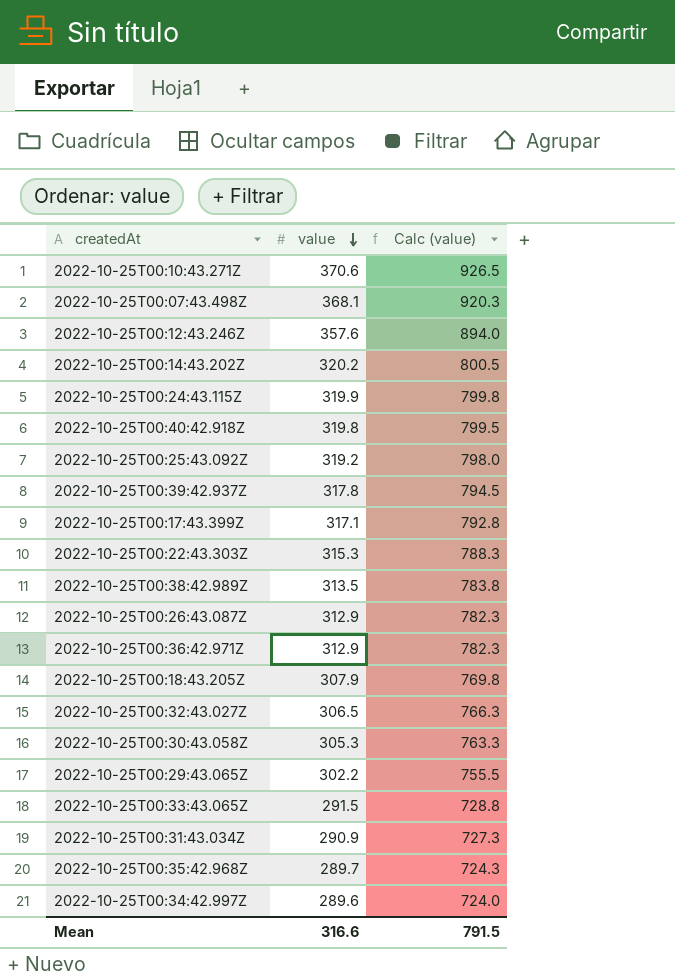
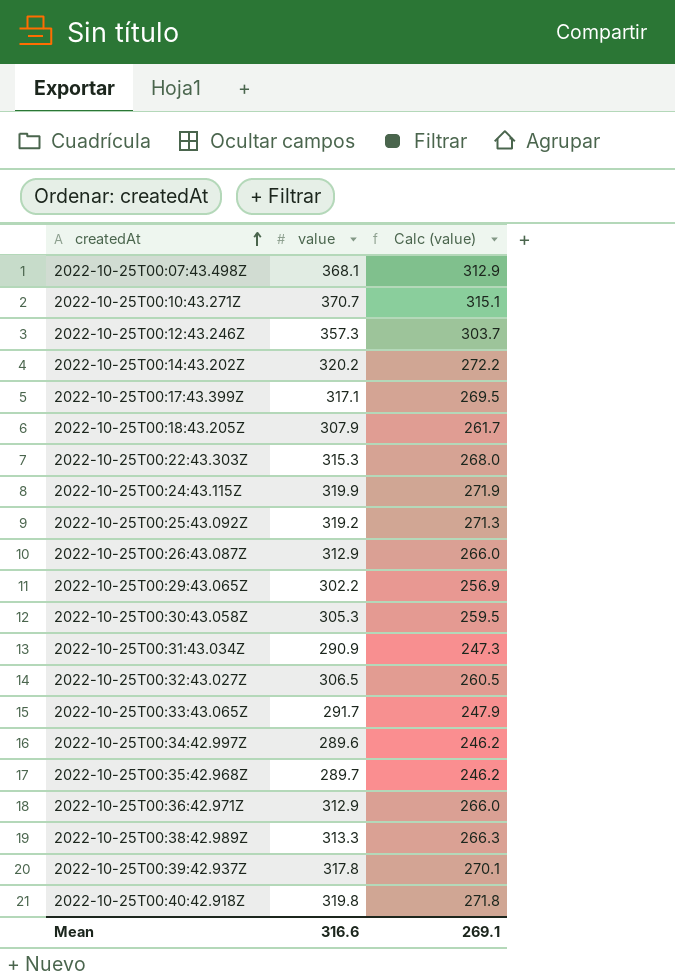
row order: value descending -> createdAt ascending
column Calc (value) | formula: [value] * 2.5 -> [value] * 0.85
2022-10-25T00:10:43.271Z | value: 370.6 -> 370.7
2022-10-25T00:12:43.246Z | value: 357.6 -> 357.3
2022-10-25T00:33:43.065Z | value: 291.5 -> 291.7
2022-10-25T00:38:42.989Z | value: 313.5 -> 313.3
Mean | Calc (value): 791.5 -> 269.1

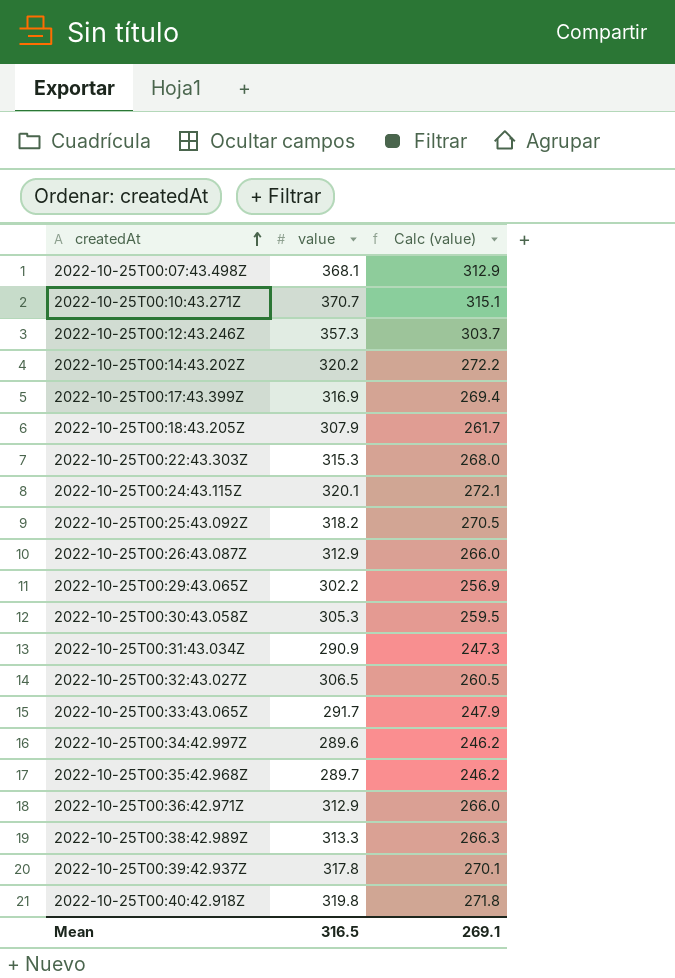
2022-10-25T00:17:43.399Z | value: 317.1 -> 316.9
2022-10-25T00:17:43.399Z | Calc (value): 269.5 -> 269.4
2022-10-25T00:24:43.115Z | value: 319.9 -> 320.1
2022-10-25T00:24:43.115Z | Calc (value): 271.9 -> 272.1
2022-10-25T00:25:43.092Z | value: 319.2 -> 318.2
2022-10-25T00:25:43.092Z | Calc (value): 271.3 -> 270.5
Mean | value: 316.6 -> 316.5

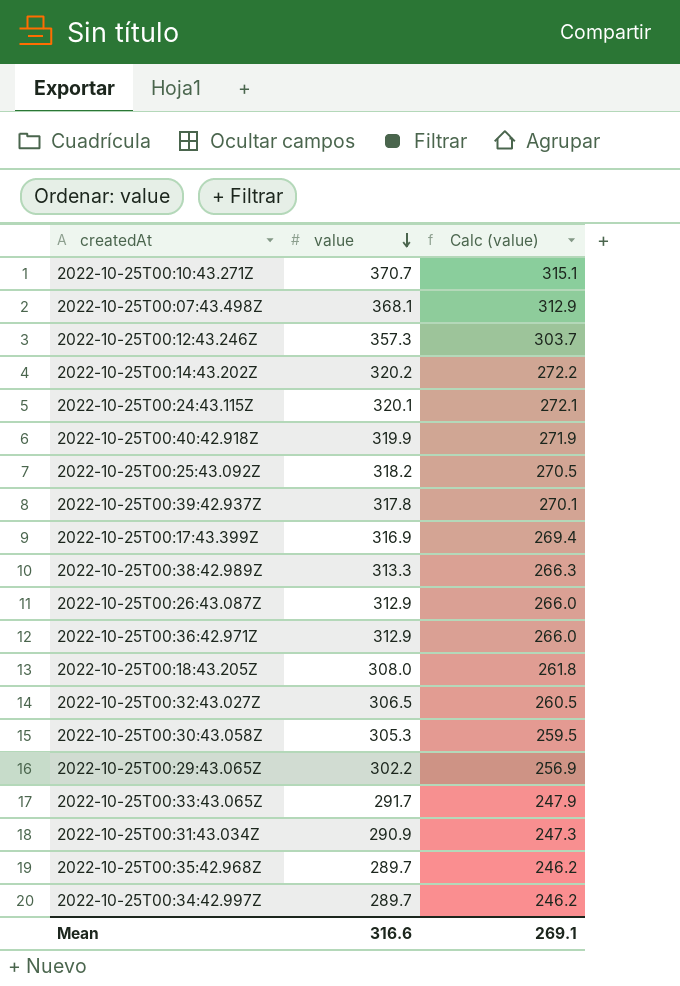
row order: createdAt ascending -> value descending
row 2022-10-25T00:22:43.303Z: 315.3 | 268.0 -> none
2022-10-25T00:40:42.918Z | value: 319.8 -> 319.9
2022-10-25T00:40:42.918Z | Calc (value): 271.8 -> 271.9
2022-10-25T00:18:43.205Z | value: 307.9 -> 308.0
2022-10-25T00:18:43.205Z | Calc (value): 261.7 -> 261.8
2022-10-25T00:34:42.997Z | value: 289.6 -> 289.7
Mean | value: 316.5 -> 316.6

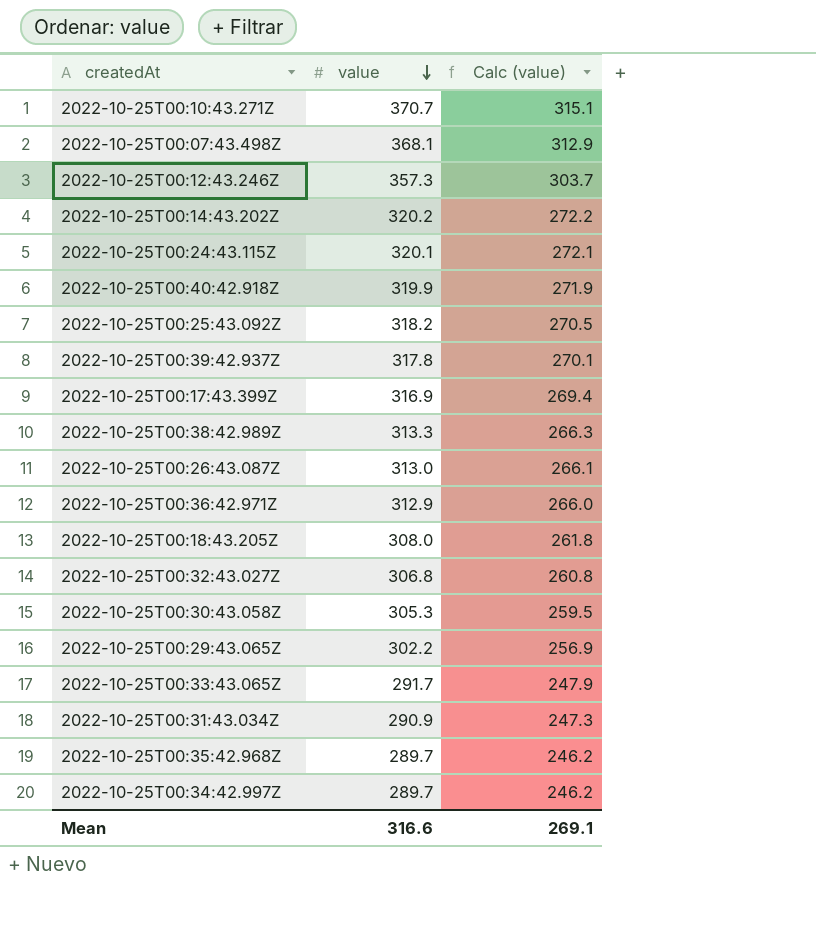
2022-10-25T00:26:43.087Z | value: 312.9 -> 313.0
2022-10-25T00:26:43.087Z | Calc (value): 266.0 -> 266.1
2022-10-25T00:32:43.027Z | value: 306.5 -> 306.8
2022-10-25T00:32:43.027Z | Calc (value): 260.5 -> 260.8

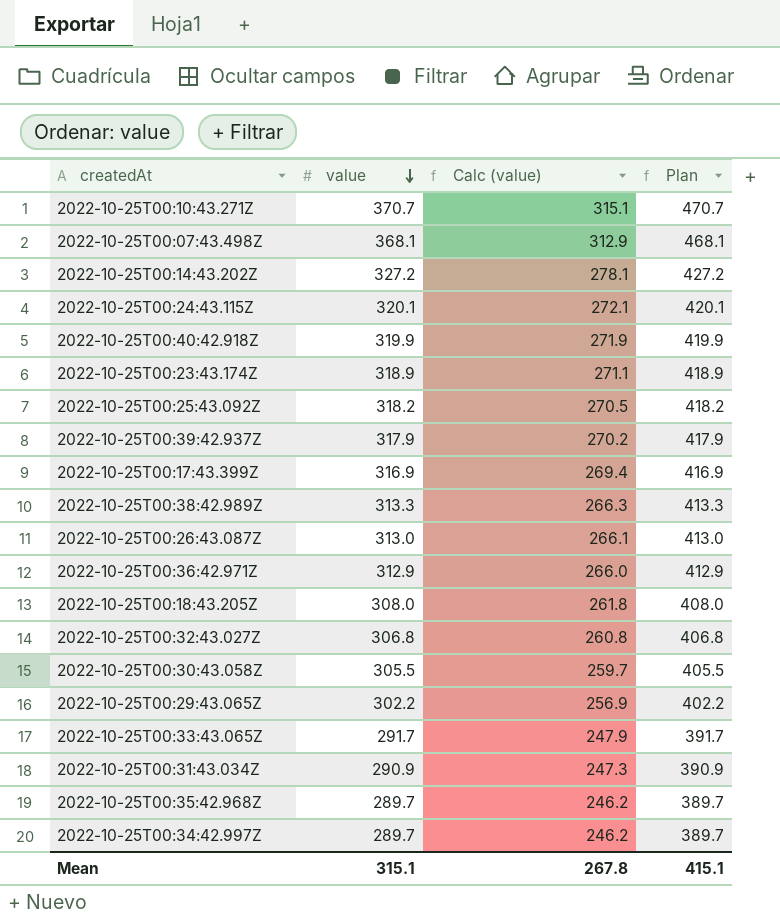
column Plan | formula: none -> [value] + 100
row 2022-10-25T00:12:43.246Z: 357.3 | 303.7 -> none
2022-10-25T00:14:43.202Z | value: 320.2 -> 327.2
2022-10-25T00:14:43.202Z | Calc (value): 272.2 -> 278.1
row 2022-10-25T00:23:43.174Z: none -> 318.9 | 271.1 | 418.9
2022-10-25T00:39:42.937Z | value: 317.8 -> 317.9
2022-10-25T00:39:42.937Z | Calc (value): 270.1 -> 270.2
2022-10-25T00:30:43.058Z | value: 305.3 -> 305.5
2022-10-25T00:30:43.058Z | Calc (value): 259.5 -> 259.7
Mean | value: 316.6 -> 315.1
Mean | Calc (value): 269.1 -> 267.8

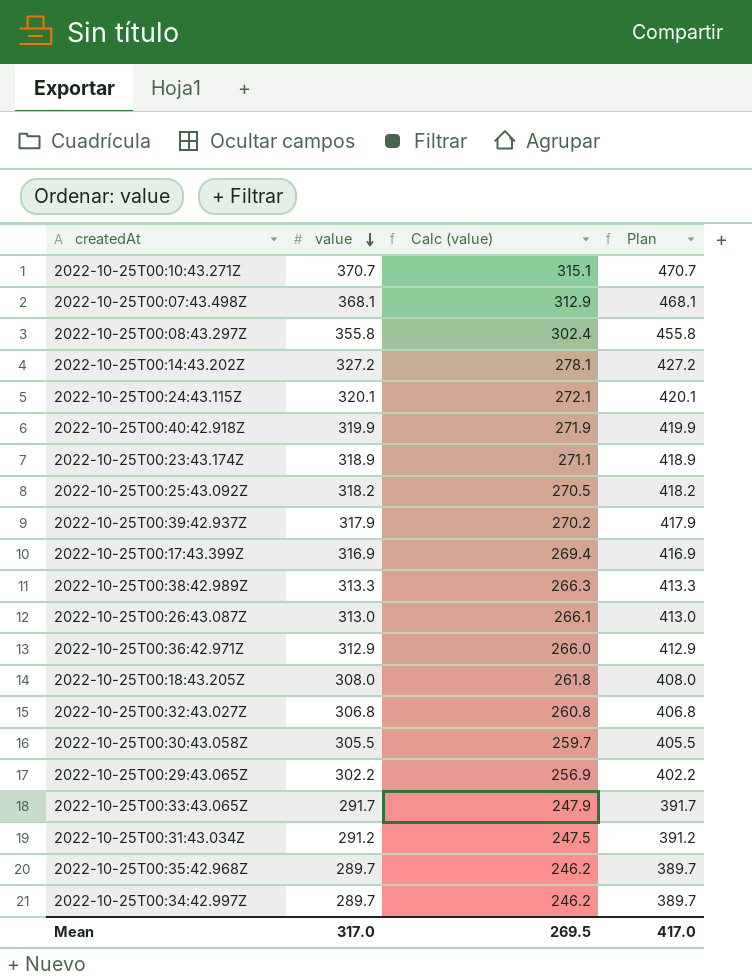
row 2022-10-25T00:08:43.297Z: none -> 355.8 | 302.4 | 455.8
2022-10-25T00:31:43.034Z | value: 290.9 -> 291.2
2022-10-25T00:31:43.034Z | Calc (value): 247.3 -> 247.5
2022-10-25T00:31:43.034Z | Plan: 390.9 -> 391.2
Mean | value: 315.1 -> 317.0
Mean | Calc (value): 267.8 -> 269.5
Mean | Plan: 415.1 -> 417.0

